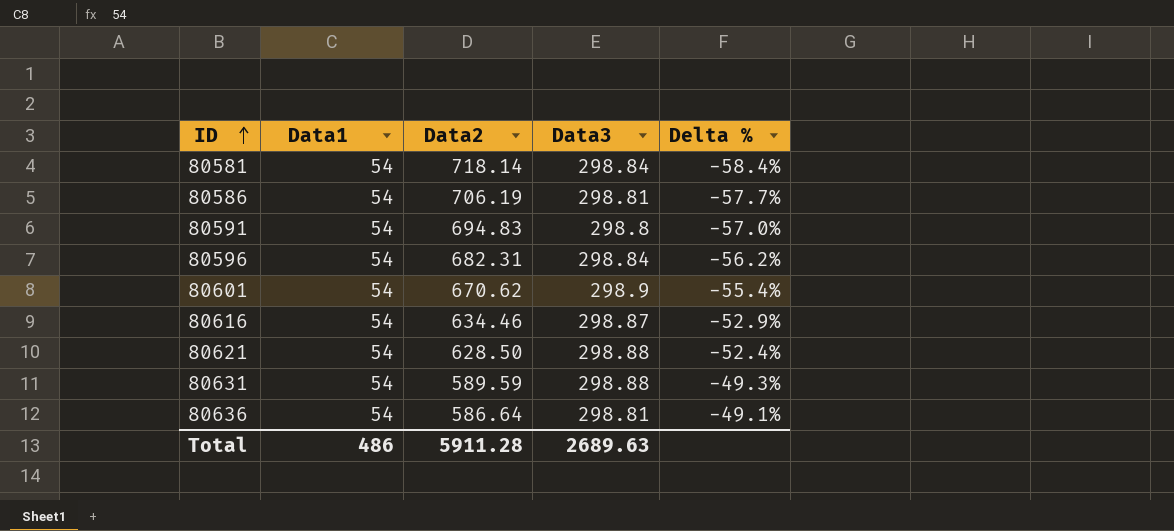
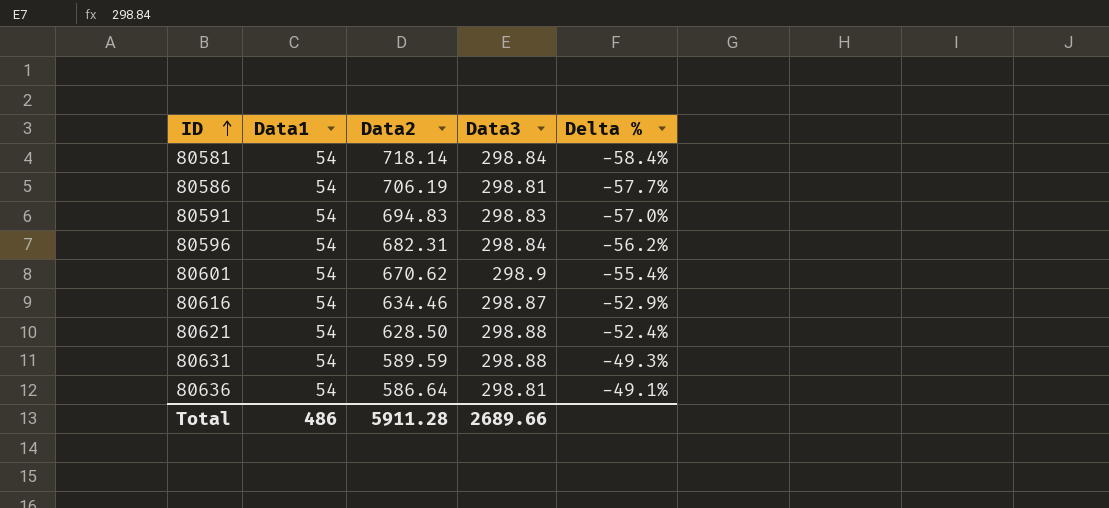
80591 | Data3: 298.8 -> 298.83
Total | Data3: 2689.63 -> 2689.66

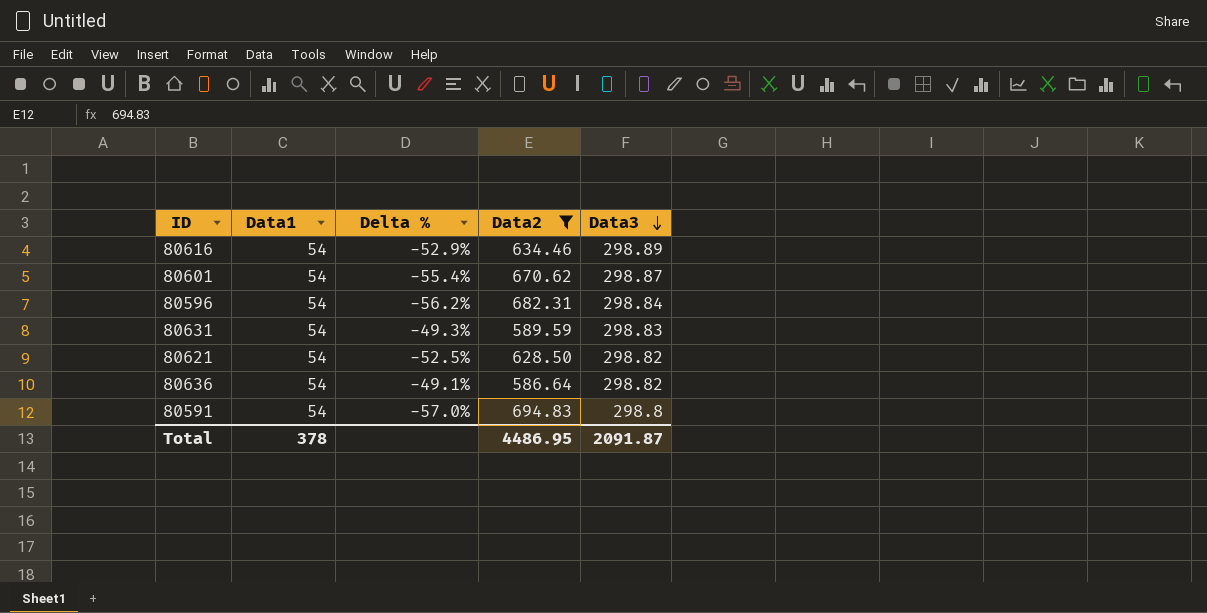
filter: none -> Data2 <= 694.83
row order: ID ascending -> Data3 descending
column Delta % | position: 5 -> 3
80616 | Data3: 298.87 -> 298.89
80601 | Data3: 298.9 -> 298.87
80631 | Data3: 298.88 -> 298.83
80621 | Delta %: -52.4% -> -52.5%
80621 | Data3: 298.88 -> 298.82
80636 | Data3: 298.81 -> 298.82
80591 | Data3: 298.83 -> 298.8
Total | Data1: 486 -> 378
Total | Data2: 5911.28 -> 4486.95
Total | Data3: 2689.66 -> 2091.87

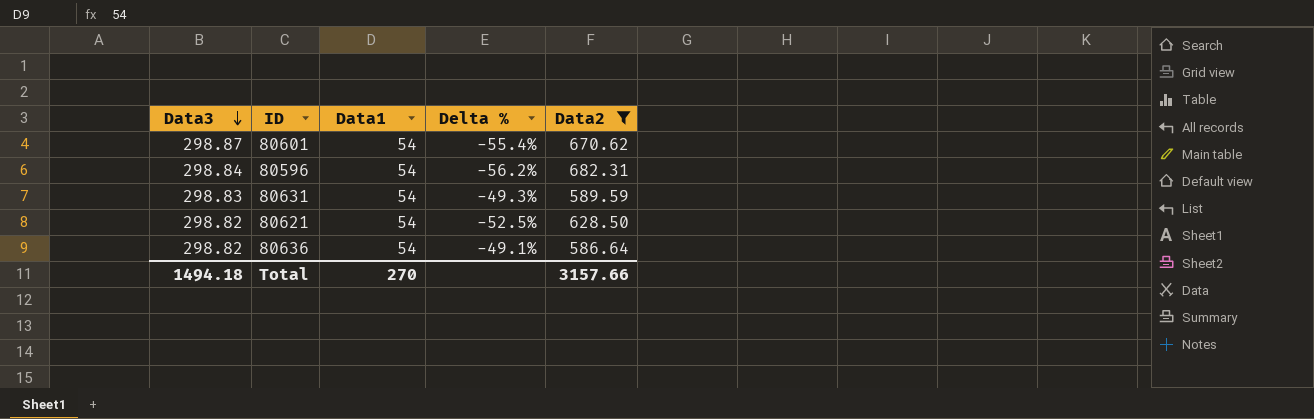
column Data3 | position: 5 -> 1
row 80616: 54 | -52.9% | 634.46 | 298.89 -> none
row 80591: 54 | -57.0% | 694.83 | 298.8 -> none
Total | Data3: 2091.87 -> 1494.18
Total | Data1: 378 -> 270
Total | Data2: 4486.95 -> 3157.66

